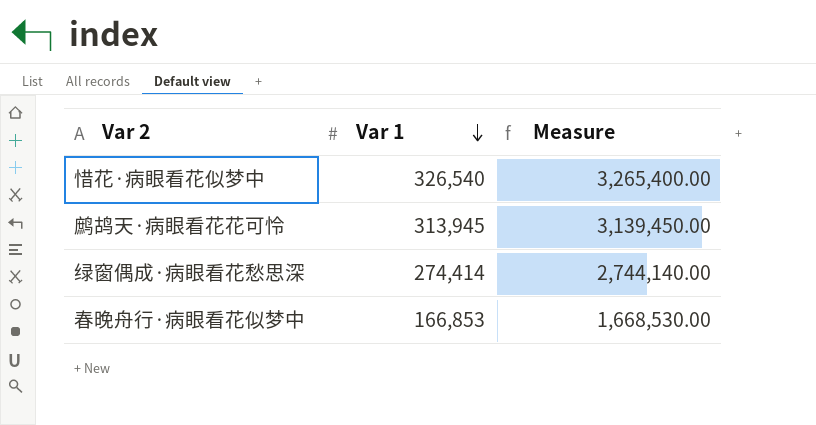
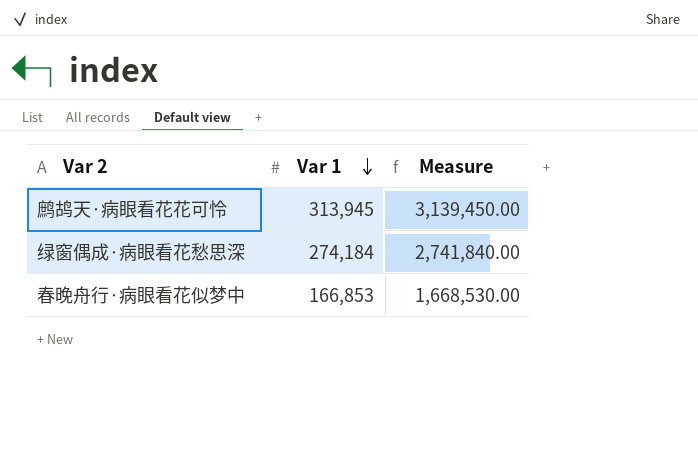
row 惜花·病眼看花似梦中: 326,540 | 3,265,400.00 -> none
绿窗偶成·病眼看花愁思深 | Var 1: 274,414 -> 274,184
绿窗偶成·病眼看花愁思深 | Measure: 2,744,140.00 -> 2,741,840.00

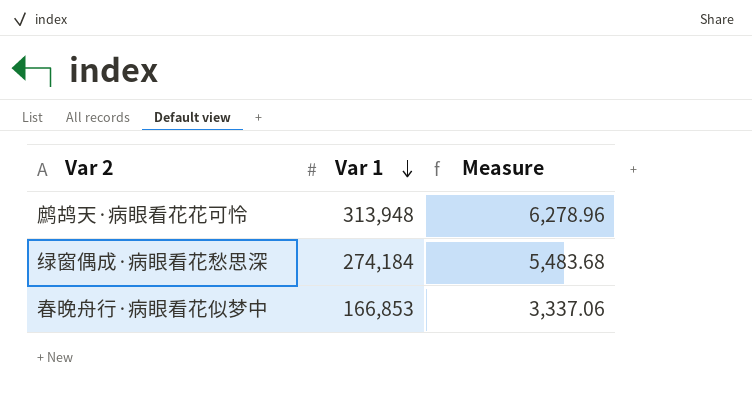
column Measure | formula: [Var 1] * 10 -> [Var 1] * 0.02
鹧鸪天·病眼看花花可怜 | Var 1: 313,945 -> 313,948

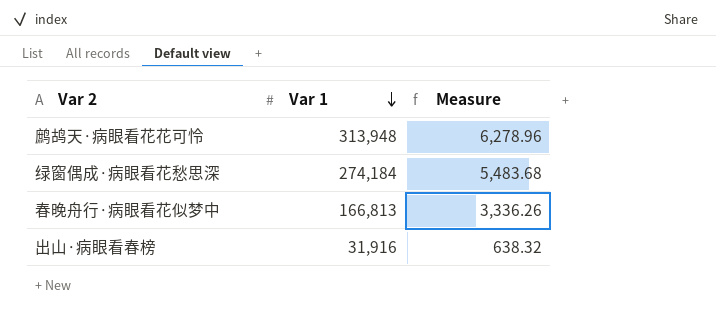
春晚舟行·病眼看花似梦中 | Var 1: 166,853 -> 166,813
春晚舟行·病眼看花似梦中 | Measure: 3,337.06 -> 3,336.26
row 出山·病眼看春榜: none -> 31,916 | 638.32

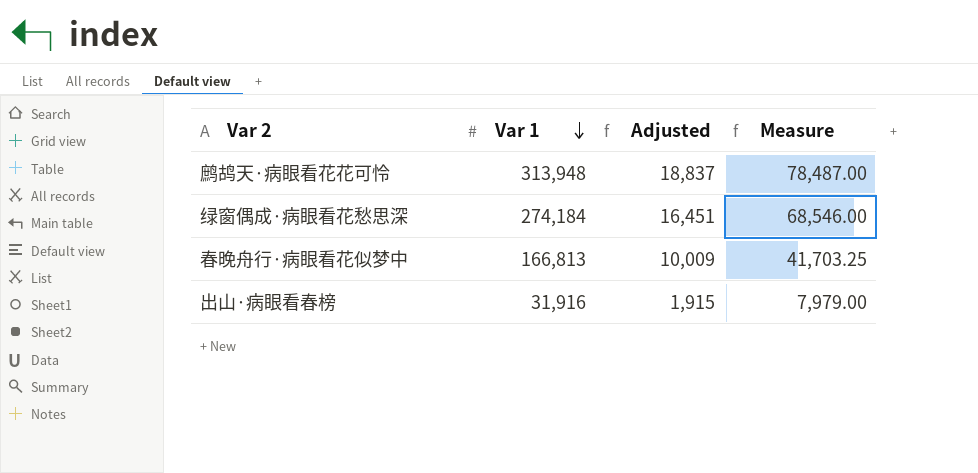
column Adjusted | formula: none -> [Var 1] * 0.06
column Measure | formula: [Var 1] * 0.02 -> [Var 1] * 0.25

